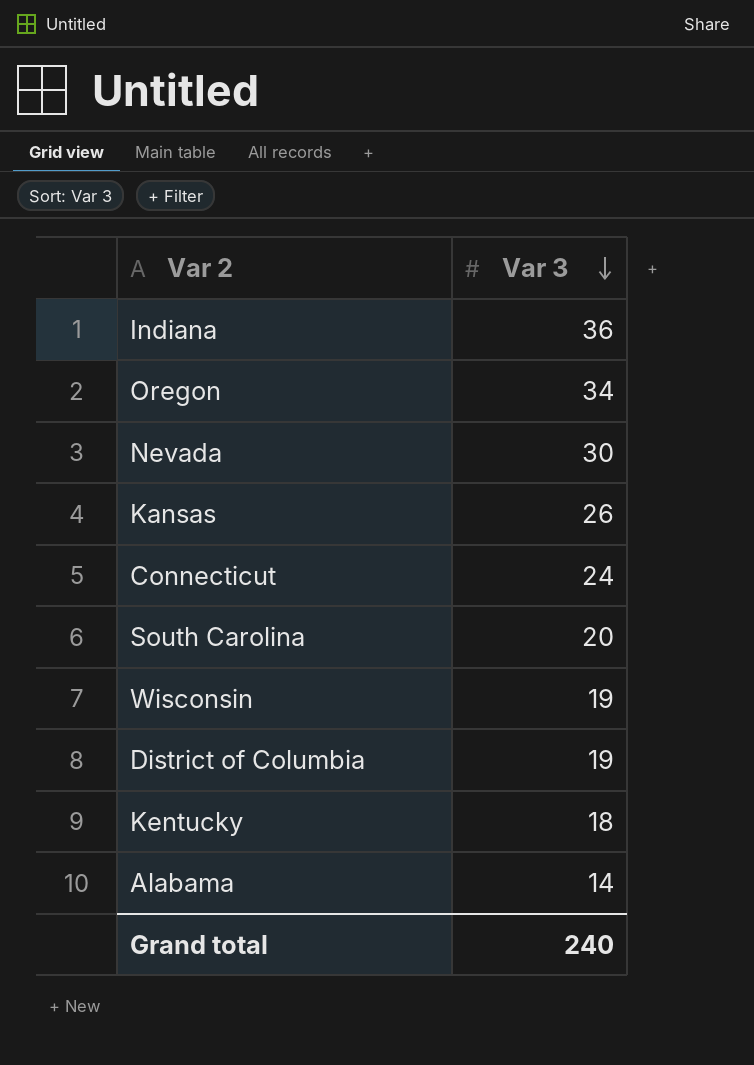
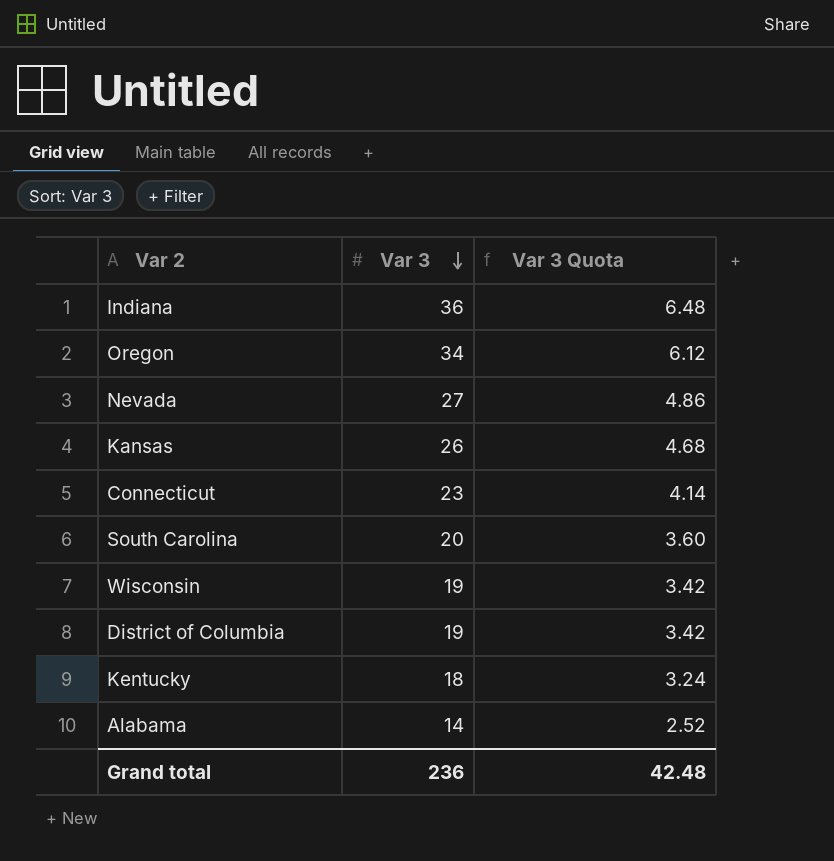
column Var 3 Quota | formula: none -> [Var 3] * 0.18
Nevada | Var 3: 30 -> 27
Connecticut | Var 3: 24 -> 23
Grand total | Var 3: 240 -> 236

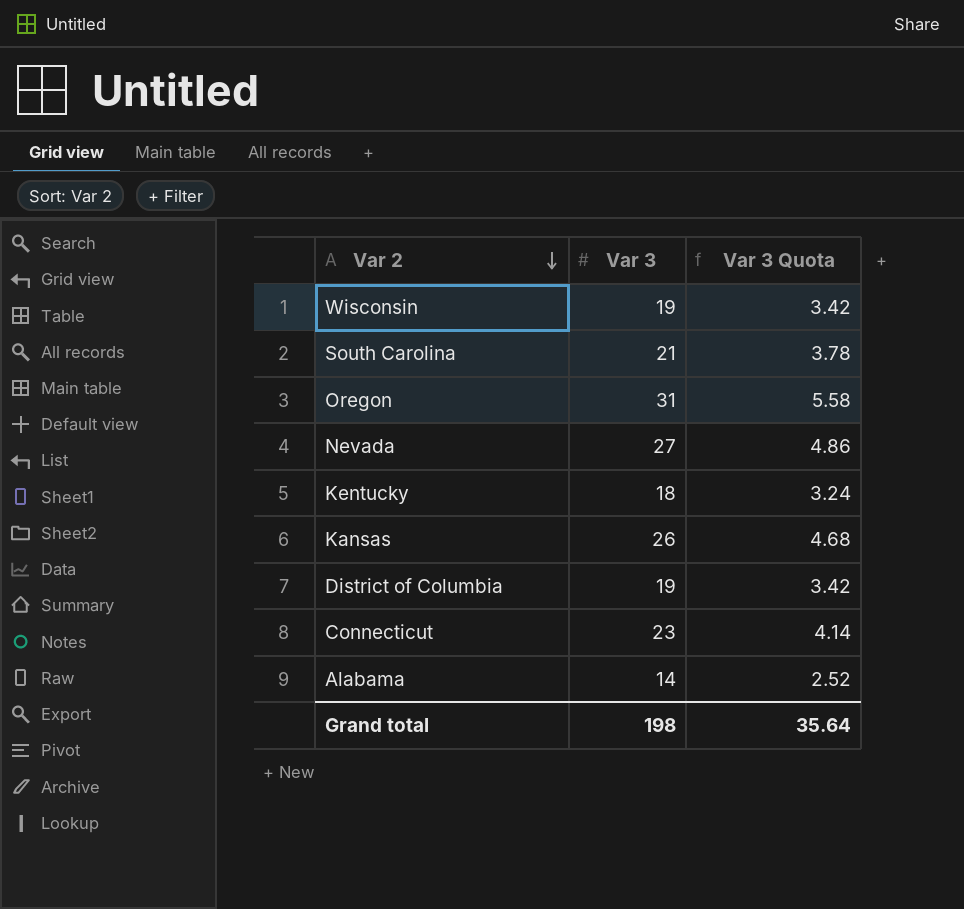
row order: Var 3 descending -> Var 2 descending
row Indiana: 36 | 6.48 -> none
South Carolina | Var 3: 20 -> 21
South Carolina | Var 3 Quota: 3.60 -> 3.78
Oregon | Var 3: 34 -> 31
Oregon | Var 3 Quota: 6.12 -> 5.58
Grand total | Var 3: 236 -> 198
Grand total | Var 3 Quota: 42.48 -> 35.64

